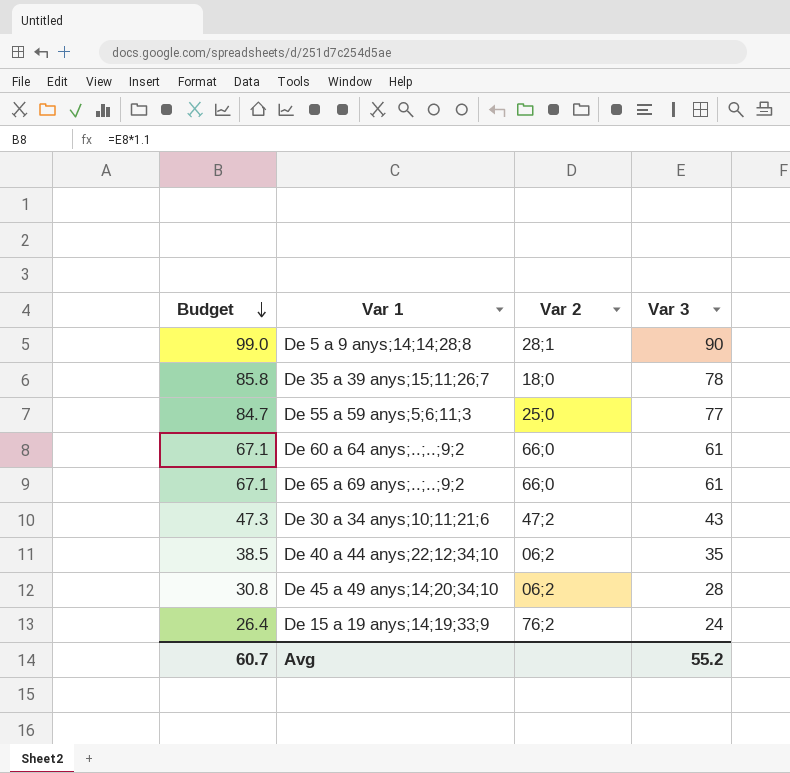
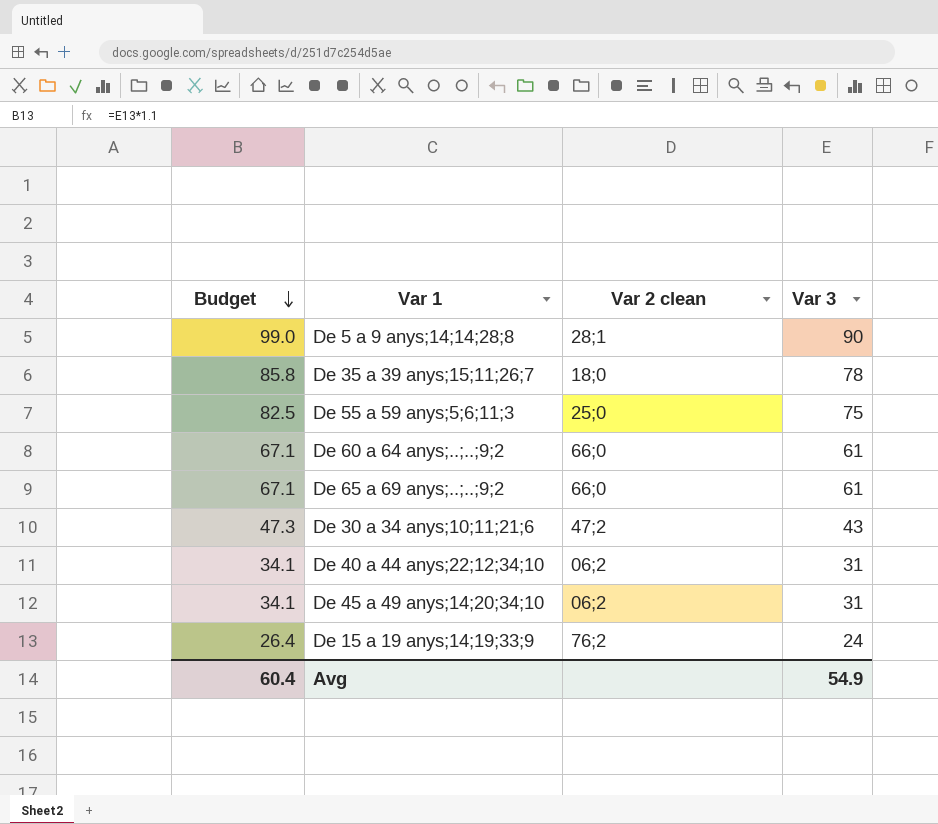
column name: Var 2 -> Var 2 clean
De 55 a 59 anys;5;6;11;3 | Budget: 84.7 -> 82.5
De 55 a 59 anys;5;6;11;3 | Var 3: 77 -> 75
De 40 a 44 anys;22;12;34;10 | Budget: 38.5 -> 34.1
De 40 a 44 anys;22;12;34;10 | Var 3: 35 -> 31
De 45 a 49 anys;14;20;34;10 | Budget: 30.8 -> 34.1
De 45 a 49 anys;14;20;34;10 | Var 3: 28 -> 31
Avg | Budget: 60.7 -> 60.4
Avg | Var 3: 55.2 -> 54.9

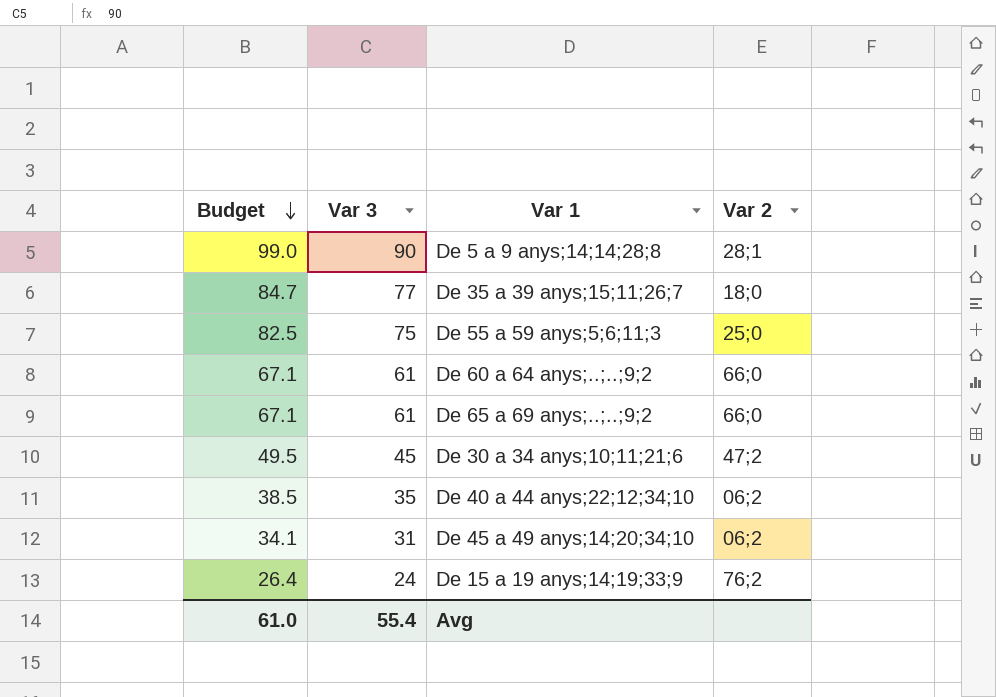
column Var 3 | position: 4 -> 2
column name: Var 2 clean -> Var 2
De 35 a 39 anys;15;11;26;7 | Budget: 85.8 -> 84.7
De 35 a 39 anys;15;11;26;7 | Var 3: 78 -> 77
De 30 a 34 anys;10;11;21;6 | Budget: 47.3 -> 49.5
De 30 a 34 anys;10;11;21;6 | Var 3: 43 -> 45
De 40 a 44 anys;22;12;34;10 | Budget: 34.1 -> 38.5
De 40 a 44 anys;22;12;34;10 | Var 3: 31 -> 35
Avg | Budget: 60.4 -> 61.0
Avg | Var 3: 54.9 -> 55.4

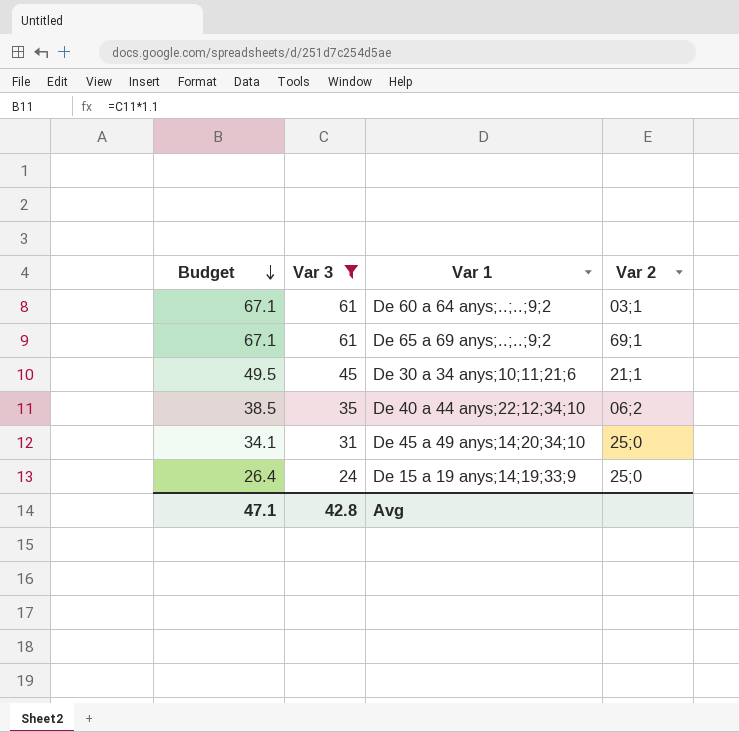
filter: none -> Var 3 <= 61
De 60 a 64 anys;..;..;9;2 | Var 2: 66;0 -> 03;1
De 65 a 69 anys;..;..;9;2 | Var 2: 66;0 -> 69;1
De 30 a 34 anys;10;11;21;6 | Var 2: 47;2 -> 21;1
De 45 a 49 anys;14;20;34;10 | Var 2: 06;2 -> 25;0
De 15 a 19 anys;14;19;33;9 | Var 2: 76;2 -> 25;0
Avg | Budget: 61.0 -> 47.1
Avg | Var 3: 55.4 -> 42.8

